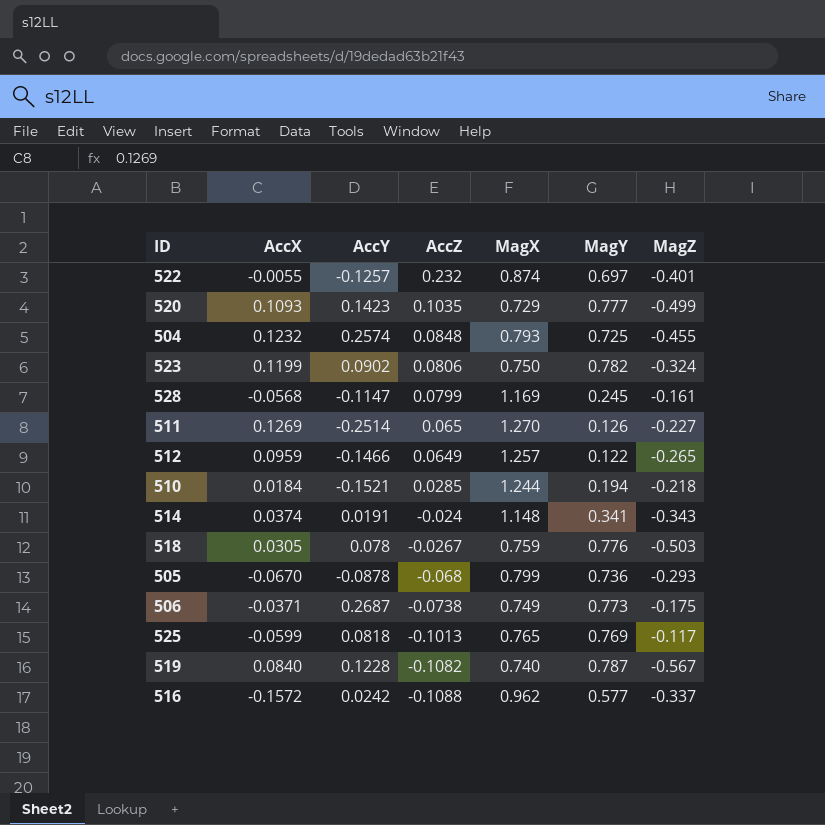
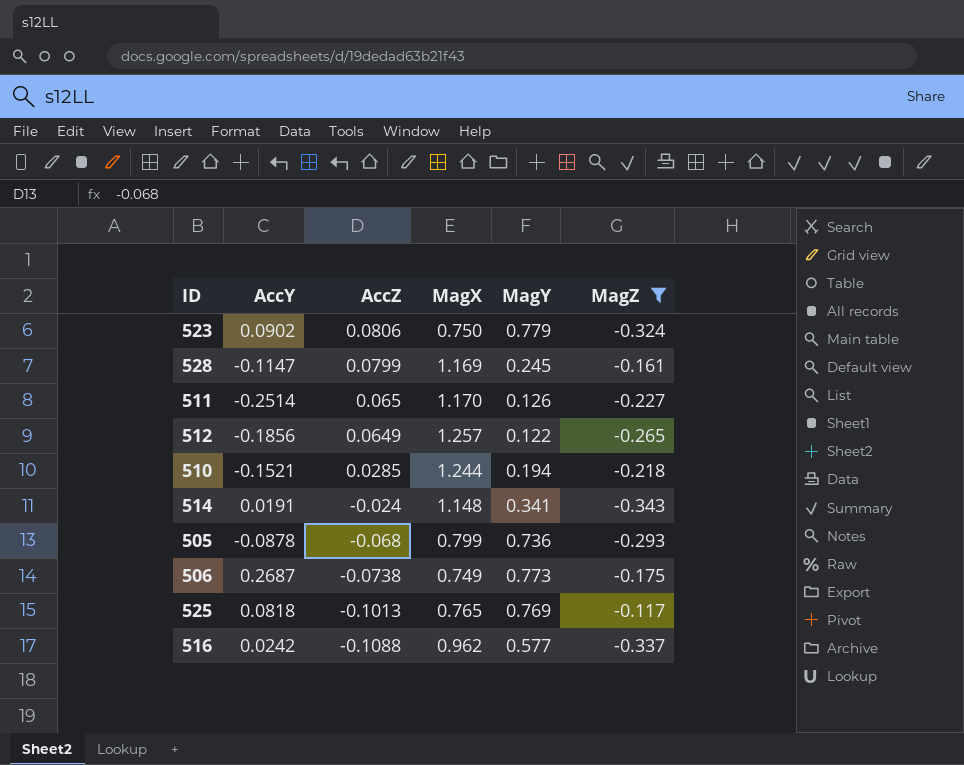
filter: none -> MagZ >= -0.343
column AccX | position: 2 -> none
523 | MagY: 0.782 -> 0.779
511 | MagX: 1.270 -> 1.170
512 | AccY: -0.1466 -> -0.1856

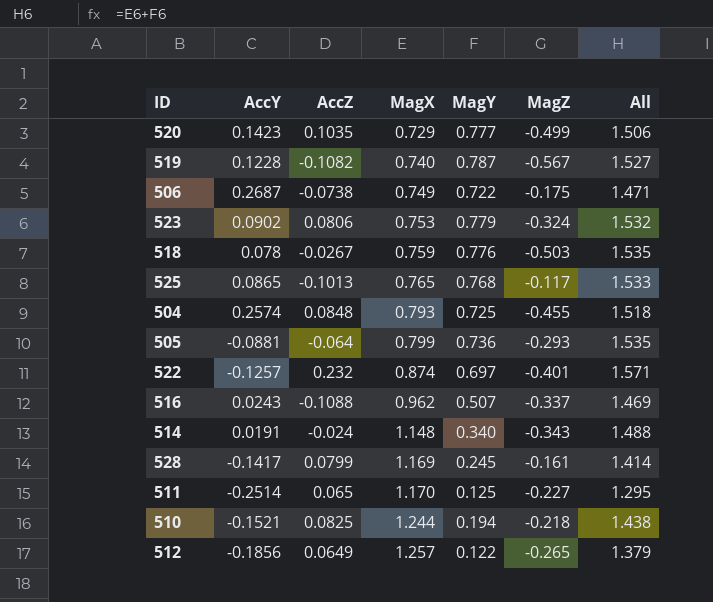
filter: MagZ >= -0.343 -> none
row order: AccZ descending -> MagX ascending
column All | formula: none -> [MagX] + [MagY]
506 | MagY: 0.773 -> 0.722
523 | MagX: 0.750 -> 0.753
525 | AccY: 0.0818 -> 0.0865
525 | MagY: 0.769 -> 0.768
505 | AccY: -0.0878 -> -0.0881
505 | AccZ: -0.068 -> -0.064
516 | AccY: 0.0242 -> 0.0243
516 | MagY: 0.577 -> 0.507
514 | MagY: 0.341 -> 0.340
528 | AccY: -0.1147 -> -0.1417
511 | MagY: 0.126 -> 0.125
510 | AccZ: 0.0285 -> 0.0825

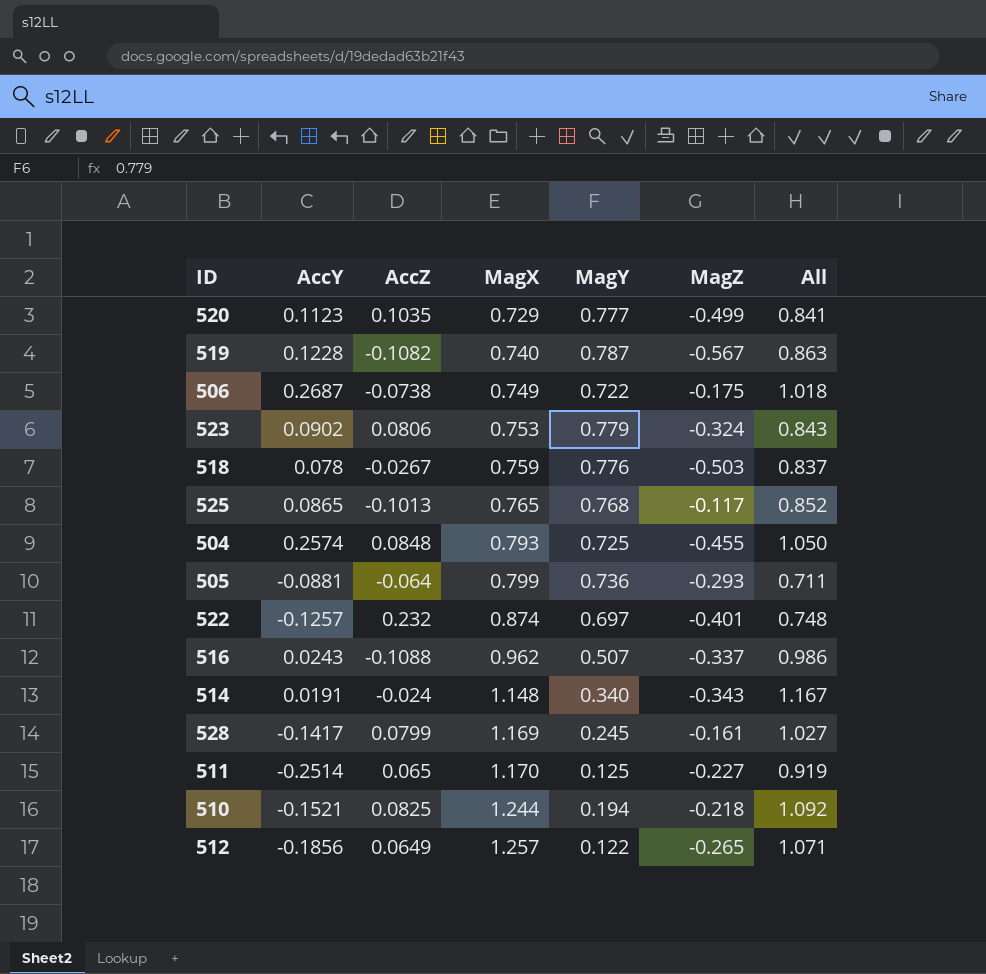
column All | formula: [MagX] + [MagY] -> [AccY] + [MagX]
520 | AccY: 0.1423 -> 0.1123

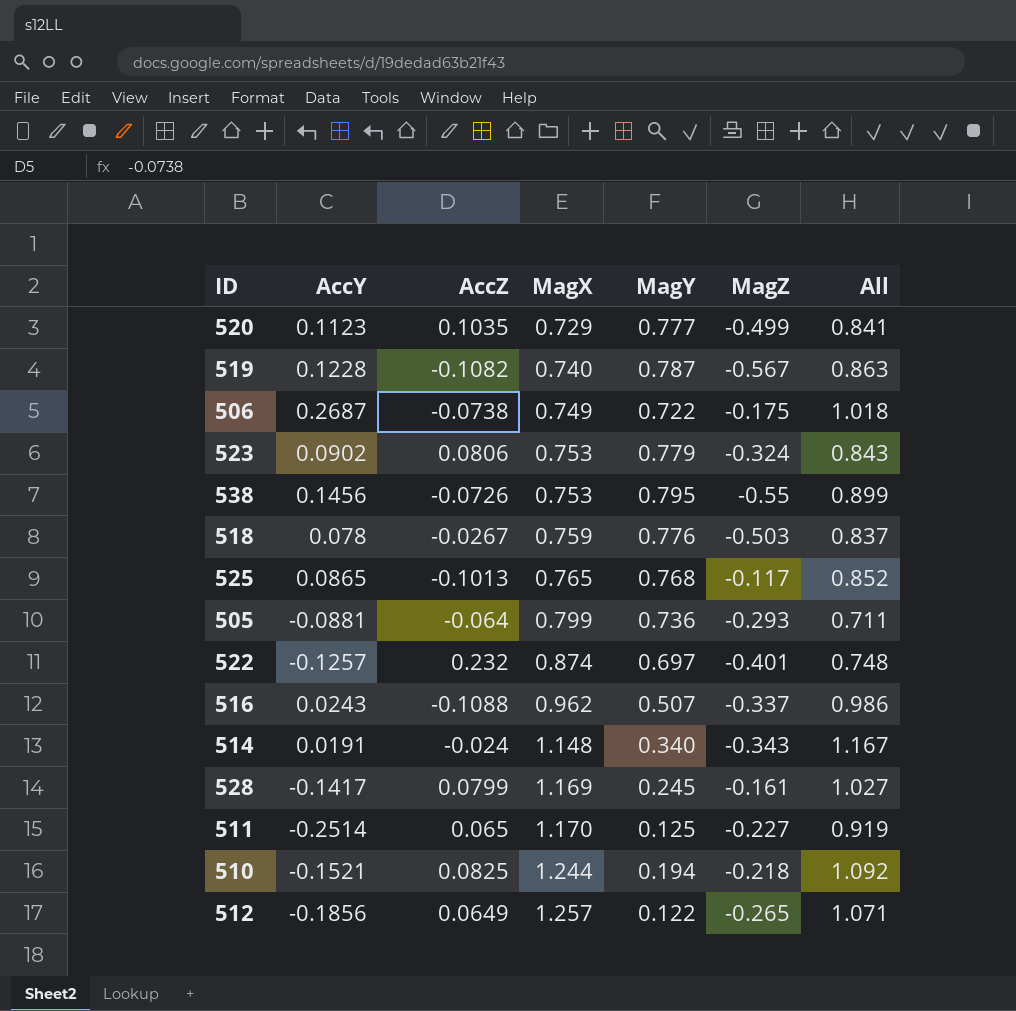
row 504: 0.2574 | 0.0848 | 0.793 | 0.725 | -0.455 | 1.050 -> none
row 538: none -> 0.1456 | -0.0726 | 0.753 | 0.795 | -0.55 | 0.899

